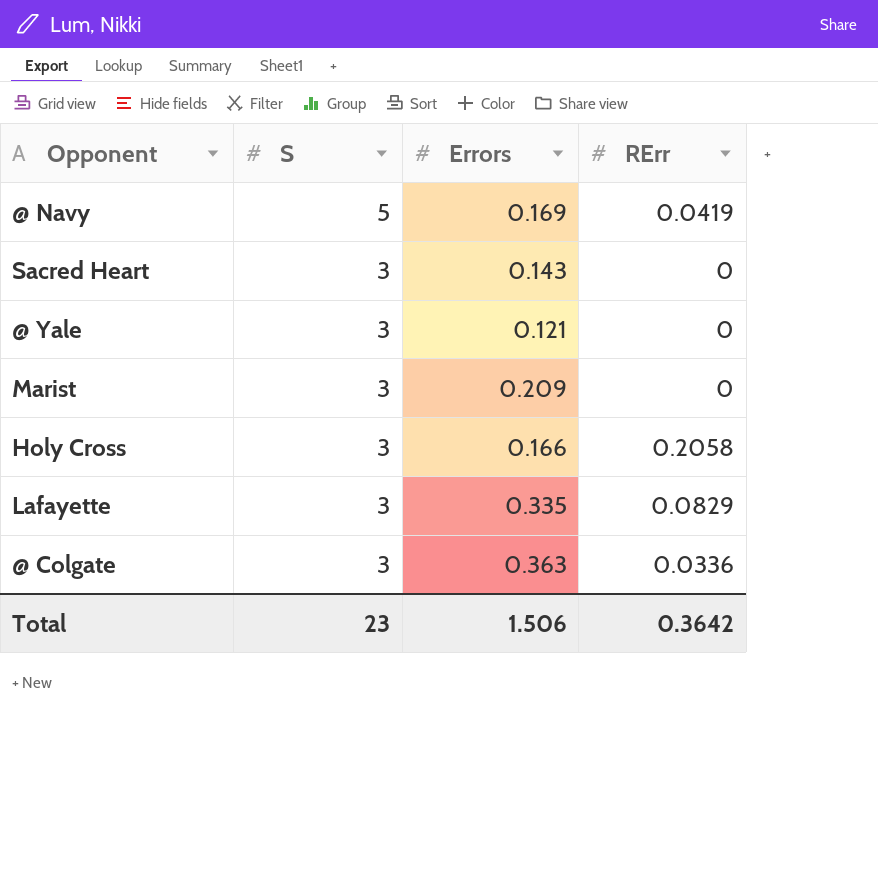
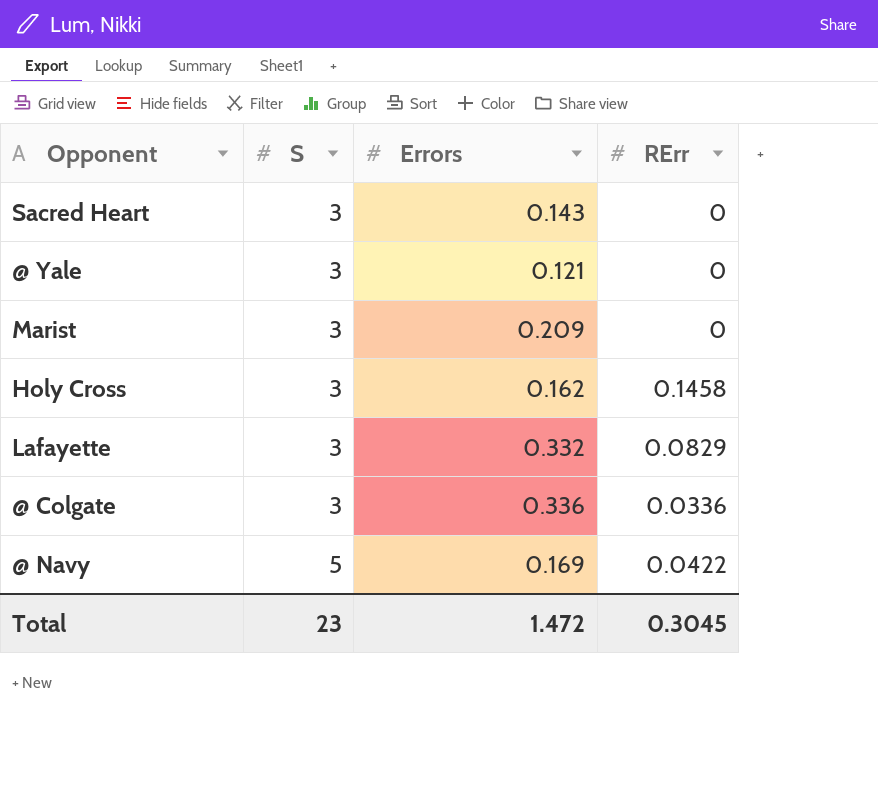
row order: S descending -> S ascending
Holy Cross | Errors: 0.166 -> 0.162
Holy Cross | RErr: 0.2058 -> 0.1458
Lafayette | Errors: 0.335 -> 0.332
@ Colgate | Errors: 0.363 -> 0.336
@ Navy | RErr: 0.0419 -> 0.0422
Total | Errors: 1.506 -> 1.472
Total | RErr: 0.3642 -> 0.3045

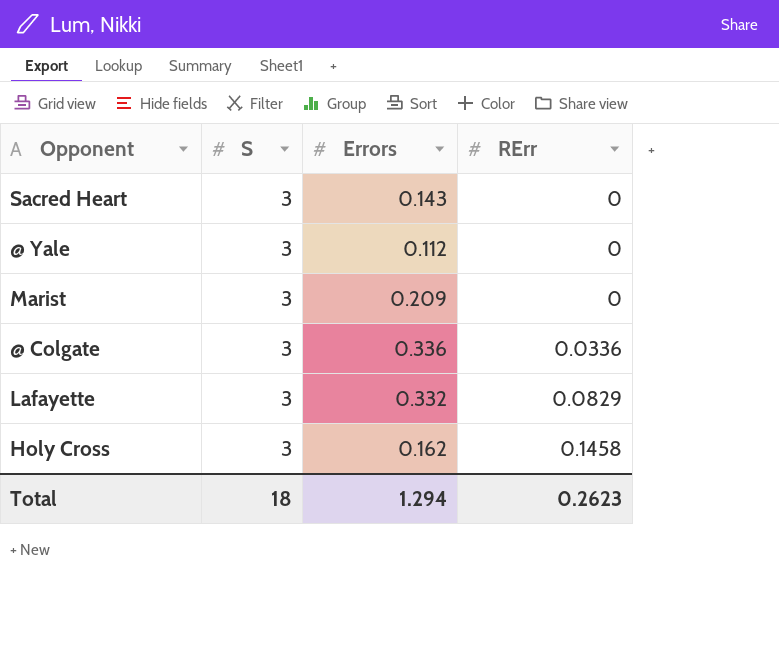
row order: S ascending -> RErr ascending
row @ Navy: 5 | 0.169 | 0.0422 -> none
@ Yale | Errors: 0.121 -> 0.112
Total | S: 23 -> 18
Total | Errors: 1.472 -> 1.294
Total | RErr: 0.3045 -> 0.2623

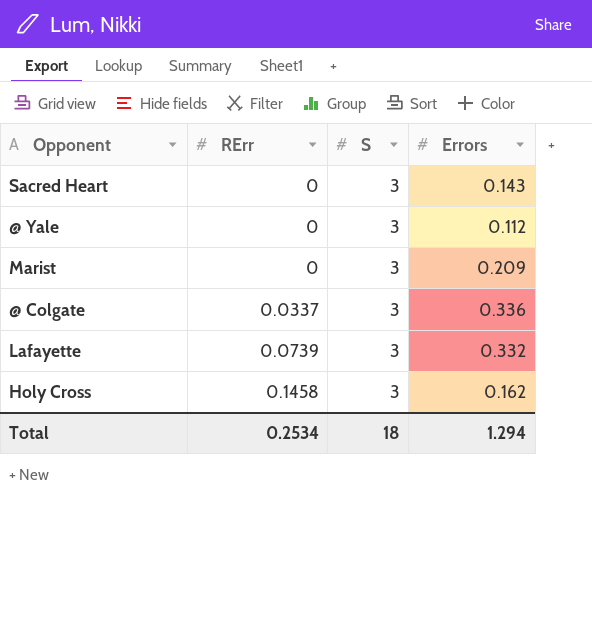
column RErr | position: 4 -> 2
@ Colgate | RErr: 0.0336 -> 0.0337
Lafayette | RErr: 0.0829 -> 0.0739
Total | RErr: 0.2623 -> 0.2534

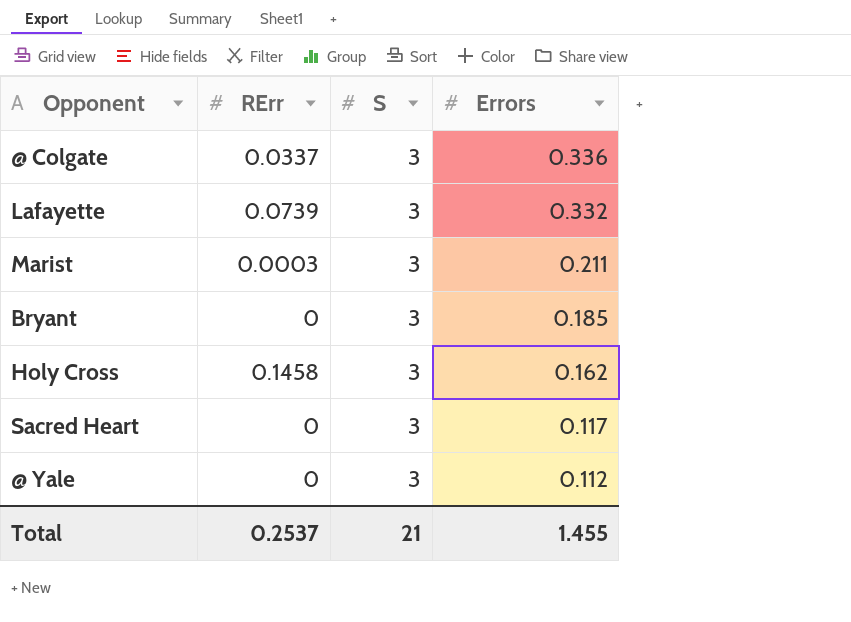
row order: RErr ascending -> Errors descending
Marist | RErr: 0 -> 0.0003
Marist | Errors: 0.209 -> 0.211
row Bryant: none -> 0 | 3 | 0.185
Sacred Heart | Errors: 0.143 -> 0.117
Total | RErr: 0.2534 -> 0.2537
Total | S: 18 -> 21
Total | Errors: 1.294 -> 1.455

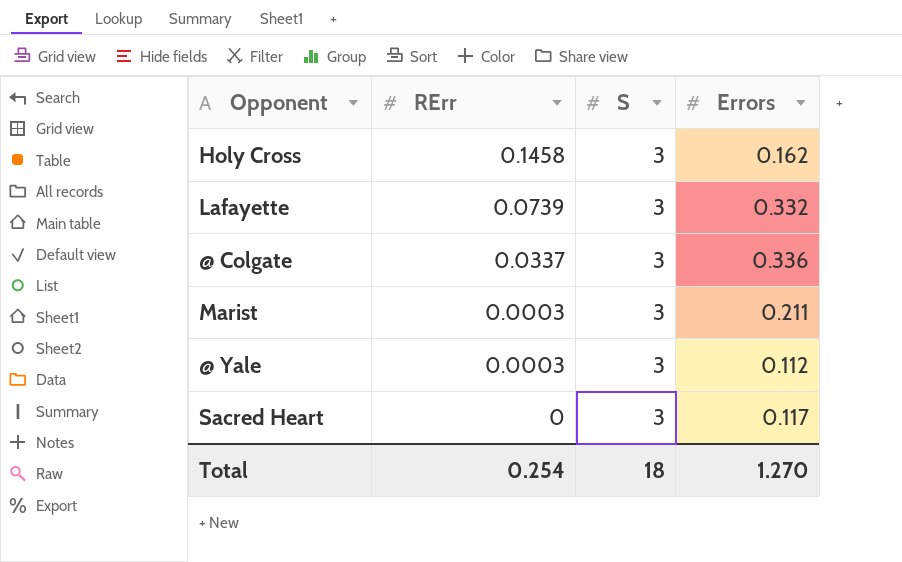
row order: Errors descending -> RErr descending
row Bryant: 0 | 3 | 0.185 -> none
@ Yale | RErr: 0 -> 0.0003
Total | RErr: 0.2537 -> 0.254
Total | S: 21 -> 18
Total | Errors: 1.455 -> 1.270

